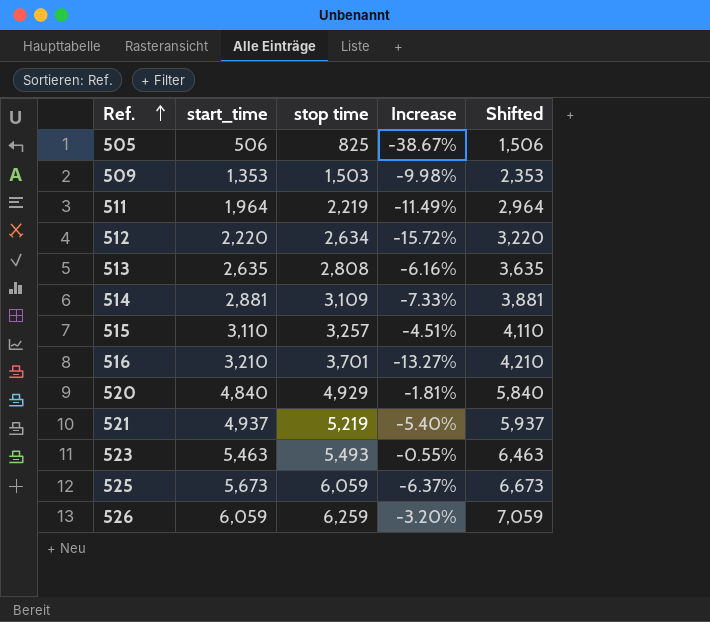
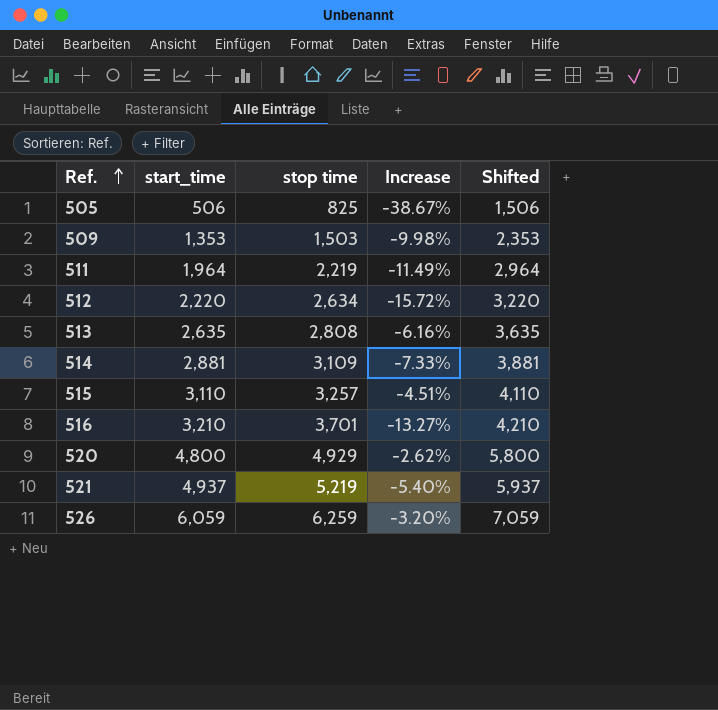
row 523: 5,463 | 5,493 | -0.55% | 6,463 -> none
row 525: 5,673 | 6,059 | -6.37% | 6,673 -> none
520 | start_time: 4,840 -> 4,800
520 | Increase: -1.81% -> -2.62%
520 | Shifted: 5,840 -> 5,800

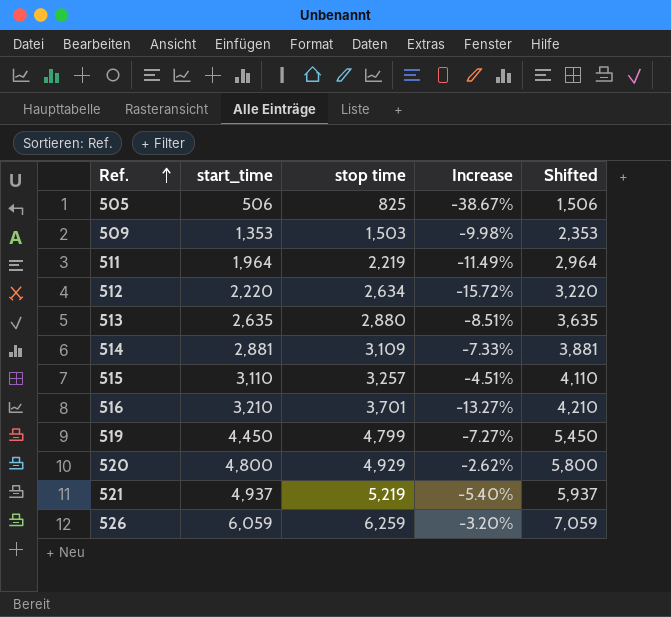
513 | stop time: 2,808 -> 2,880
513 | Increase: -6.16% -> -8.51%
row 519: none -> 4,450 | 4,799 | -7.27% | 5,450

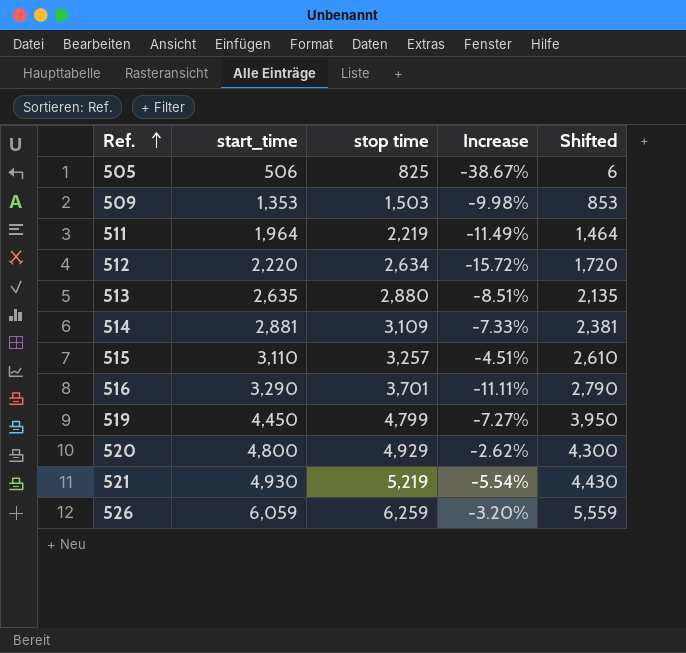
column Shifted | formula: [start_time] + 1000 -> [start_time] - 500
516 | start_time: 3,210 -> 3,290
516 | Increase: -13.27% -> -11.11%
521 | start_time: 4,937 -> 4,930
521 | Increase: -5.40% -> -5.54%

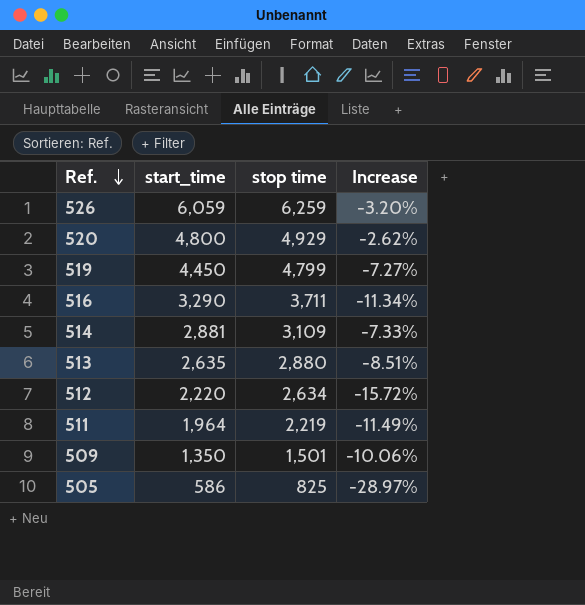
row order: Ref. ascending -> Ref. descending
column Shifted | formula: [start_time] - 500 -> none
row 515: 3,110 | 3,257 | -4.51% | 2,610 -> none
row 521: 4,930 | 5,219 | -5.54% | 4,430 -> none
516 | stop time: 3,701 -> 3,711
516 | Increase: -11.11% -> -11.34%
509 | start_time: 1,353 -> 1,350
509 | stop time: 1,503 -> 1,501
509 | Increase: -9.98% -> -10.06%
505 | start_time: 506 -> 586
505 | Increase: -38.67% -> -28.97%

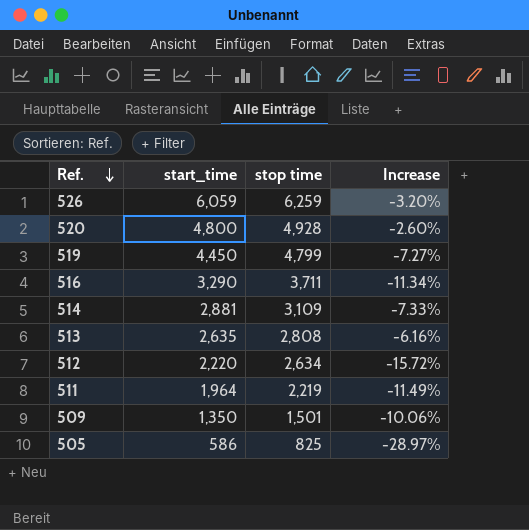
520 | stop time: 4,929 -> 4,928
520 | Increase: -2.62% -> -2.60%
513 | stop time: 2,880 -> 2,808
513 | Increase: -8.51% -> -6.16%

